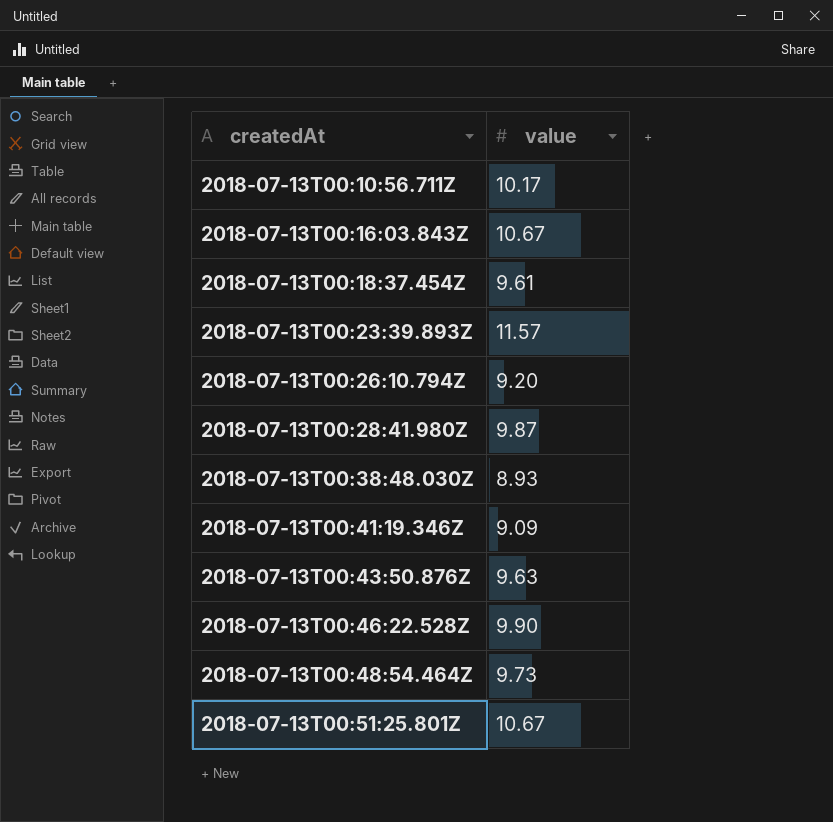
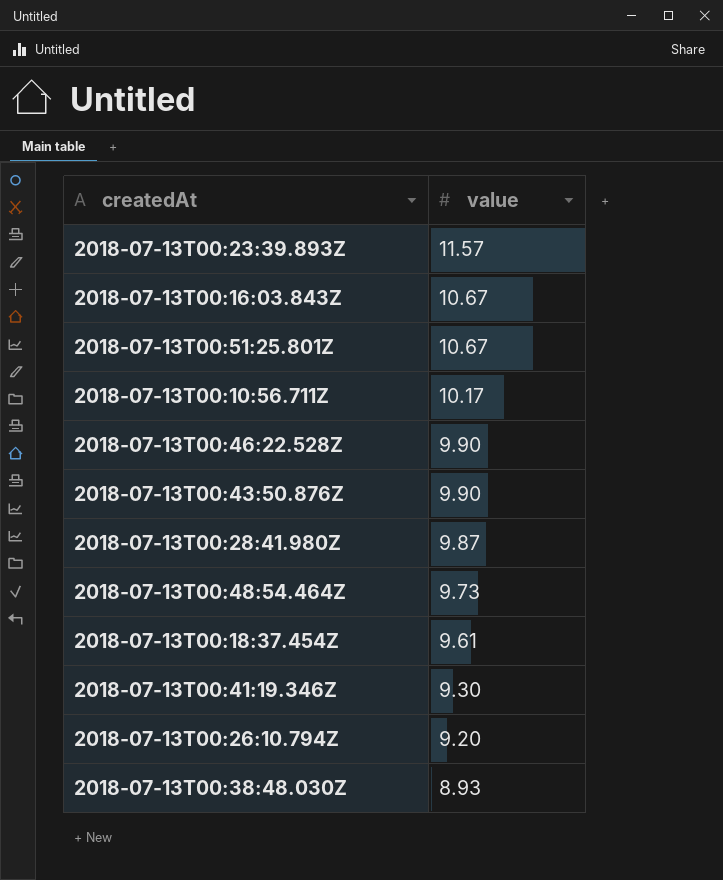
row order: createdAt ascending -> value descending
2018-07-13T00:43:50.876Z | value: 9.63 -> 9.90
2018-07-13T00:41:19.346Z | value: 9.09 -> 9.30

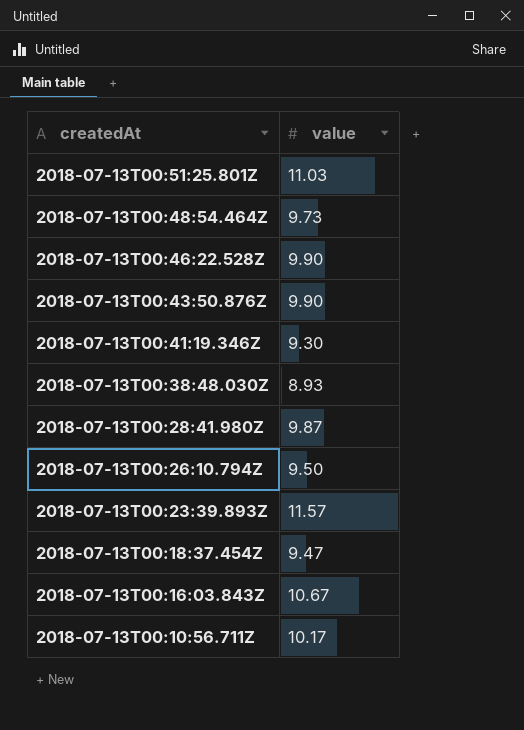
row order: value descending -> createdAt descending
2018-07-13T00:51:25.801Z | value: 10.67 -> 11.03
2018-07-13T00:26:10.794Z | value: 9.20 -> 9.50
2018-07-13T00:18:37.454Z | value: 9.61 -> 9.47

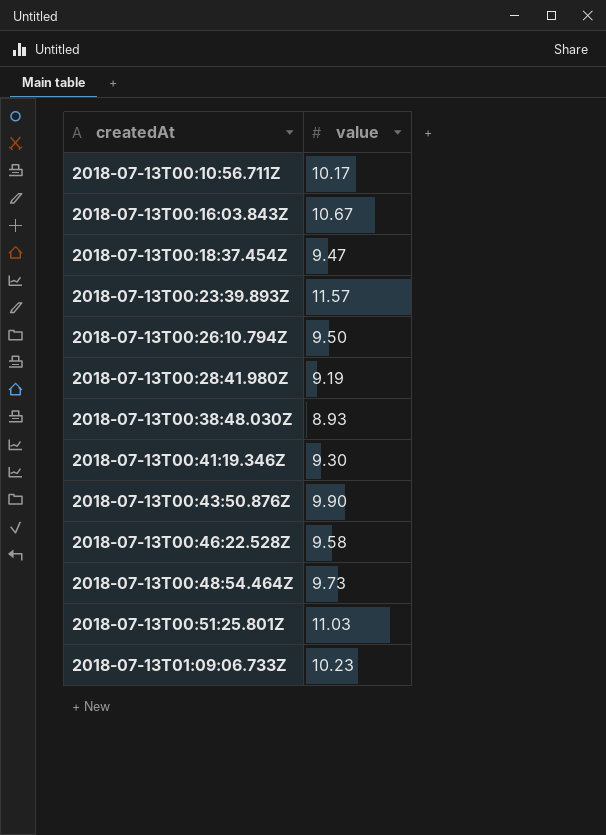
row order: createdAt descending -> createdAt ascending
2018-07-13T00:28:41.980Z | value: 9.87 -> 9.19
2018-07-13T00:46:22.528Z | value: 9.90 -> 9.58
row 2018-07-13T01:09:06.733Z: none -> 10.23

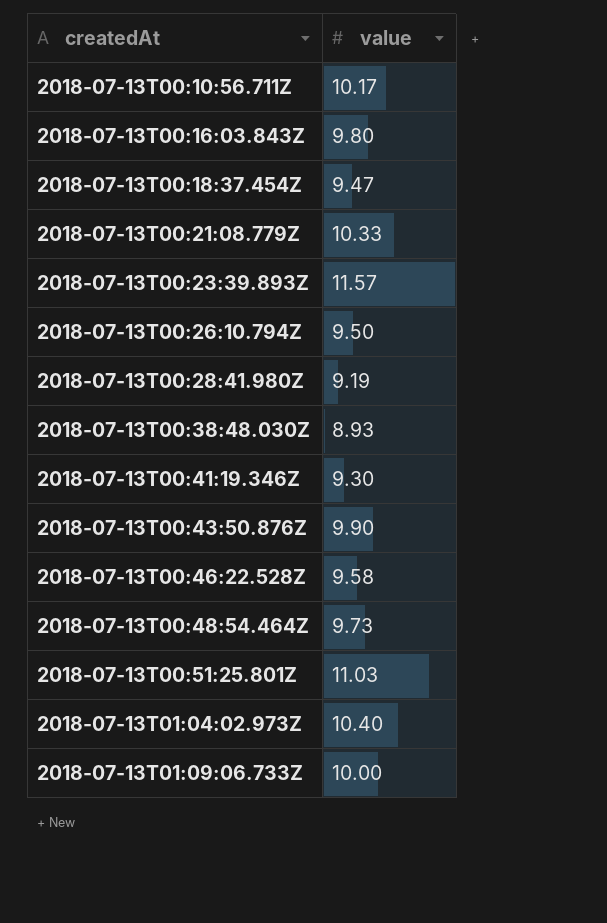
2018-07-13T00:16:03.843Z | value: 10.67 -> 9.80
row 2018-07-13T00:21:08.779Z: none -> 10.33
row 2018-07-13T01:04:02.973Z: none -> 10.40
2018-07-13T01:09:06.733Z | value: 10.23 -> 10.00

